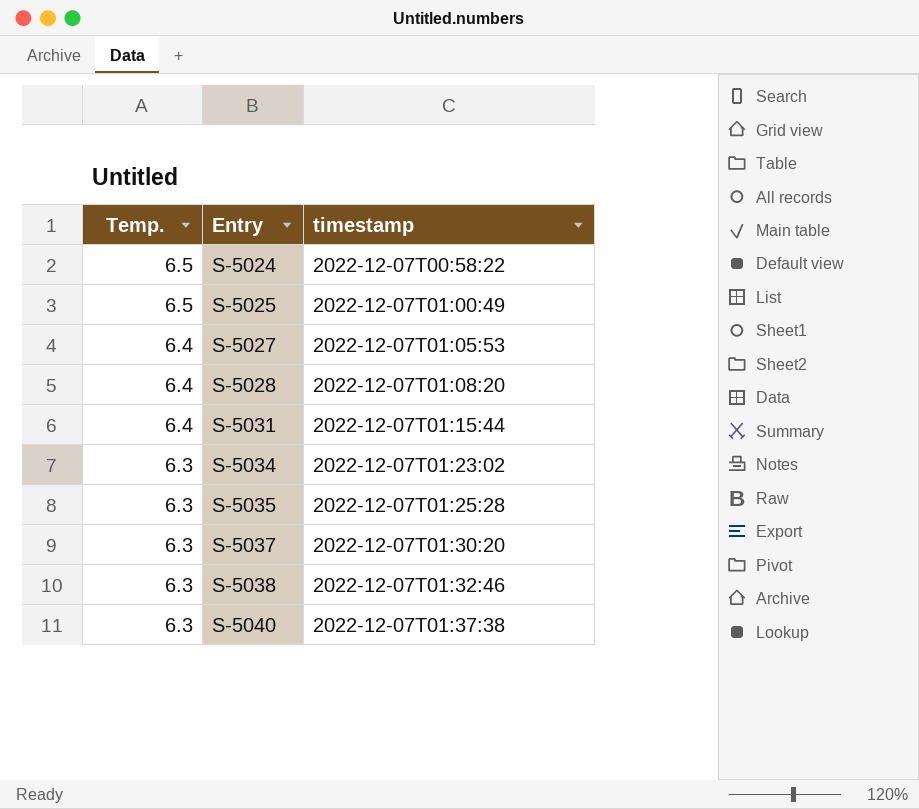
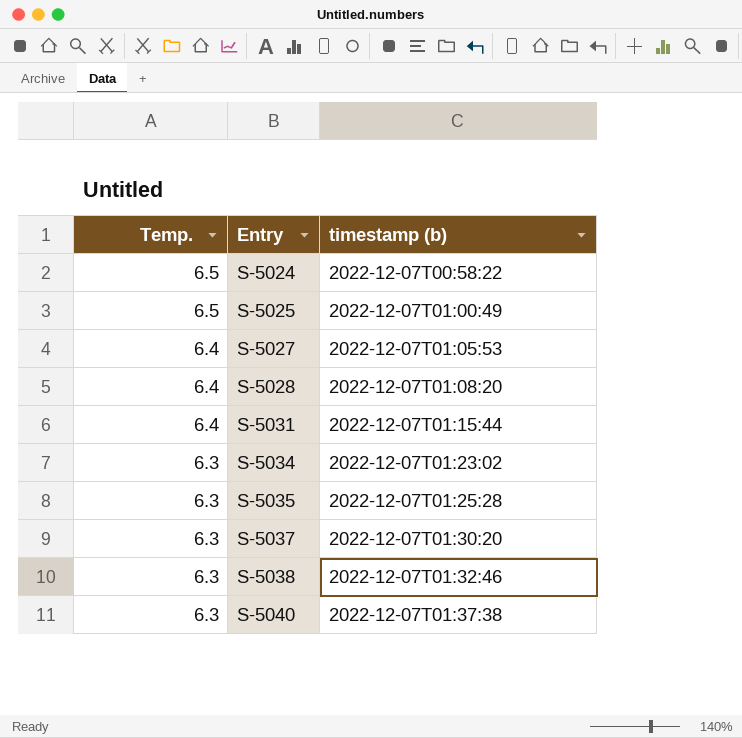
column name: timestamp -> timestamp (b)

